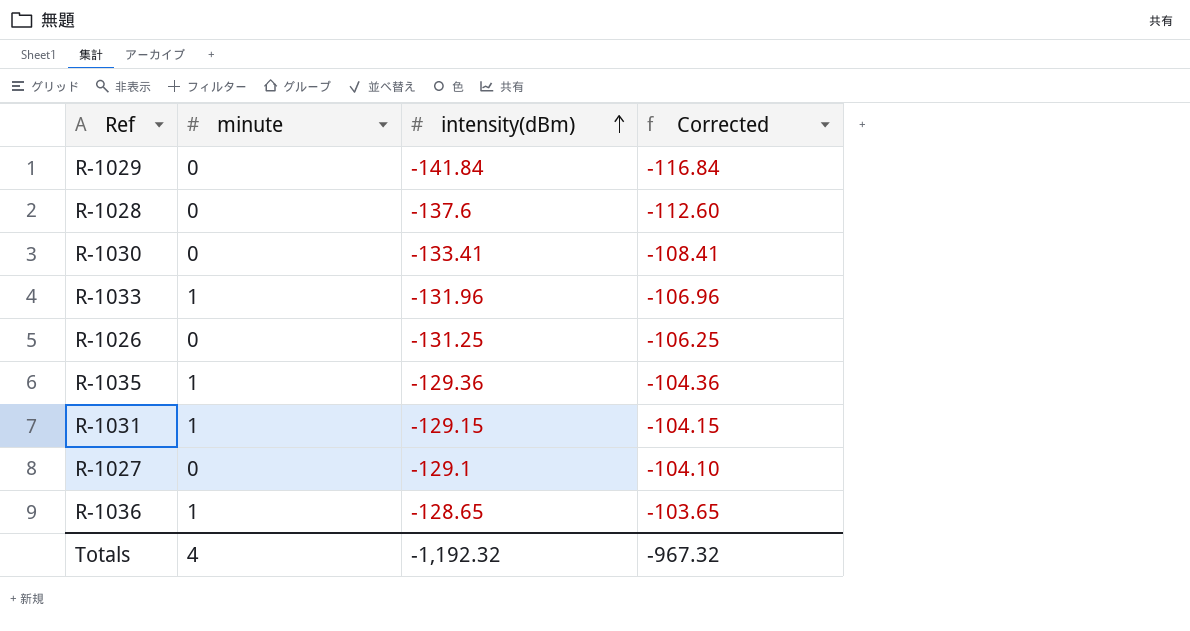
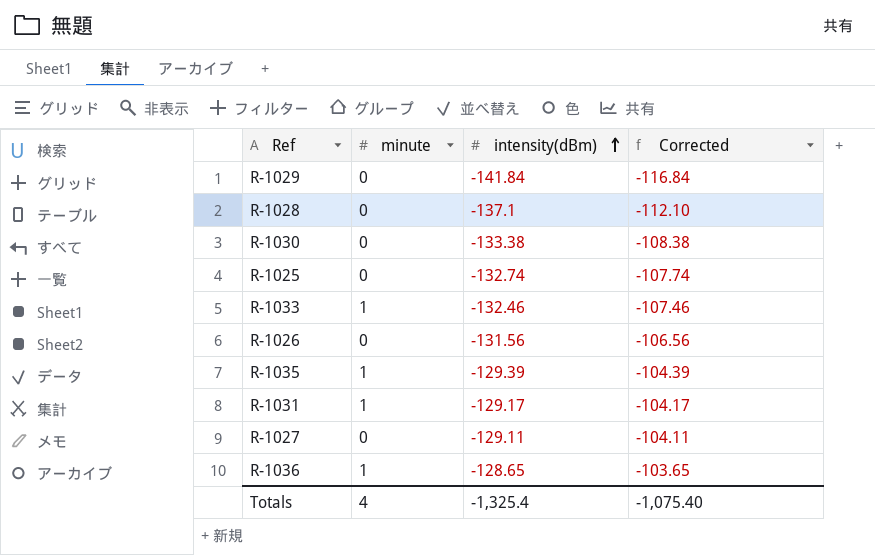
R-1028 | intensity(dBm): -137.6 -> -137.1
R-1028 | Corrected: -112.60 -> -112.10
R-1030 | intensity(dBm): -133.41 -> -133.38
R-1030 | Corrected: -108.41 -> -108.38
row R-1025: none -> 0 | -132.74 | -107.74
R-1033 | intensity(dBm): -131.96 -> -132.46
R-1033 | Corrected: -106.96 -> -107.46
R-1026 | intensity(dBm): -131.25 -> -131.56
R-1026 | Corrected: -106.25 -> -106.56
R-1035 | intensity(dBm): -129.36 -> -129.39
R-1035 | Corrected: -104.36 -> -104.39
R-1031 | intensity(dBm): -129.15 -> -129.17
R-1031 | Corrected: -104.15 -> -104.17
R-1027 | intensity(dBm): -129.1 -> -129.11
R-1027 | Corrected: -104.10 -> -104.11
Totals | intensity(dBm): -1,192.32 -> -1,325.4
Totals | Corrected: -967.32 -> -1,075.40

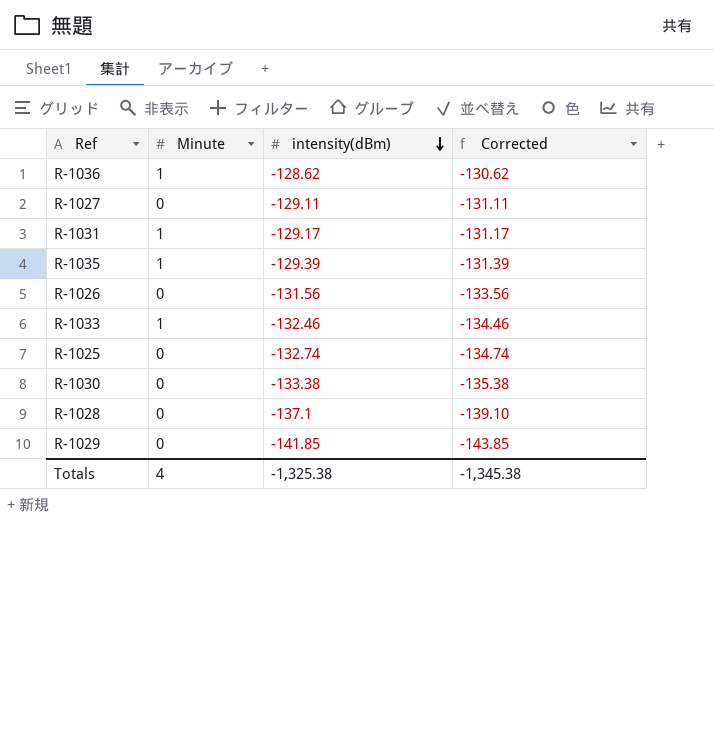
row order: intensity(dBm) ascending -> intensity(dBm) descending
column name: minute -> Minute
column Corrected | formula: [intensity(dBm)] + 25 -> [intensity(dBm)] - 2
R-1036 | intensity(dBm): -128.65 -> -128.62
R-1029 | intensity(dBm): -141.84 -> -141.85
Totals | intensity(dBm): -1,325.4 -> -1,325.38
Totals | Corrected: -1,075.40 -> -1,345.38

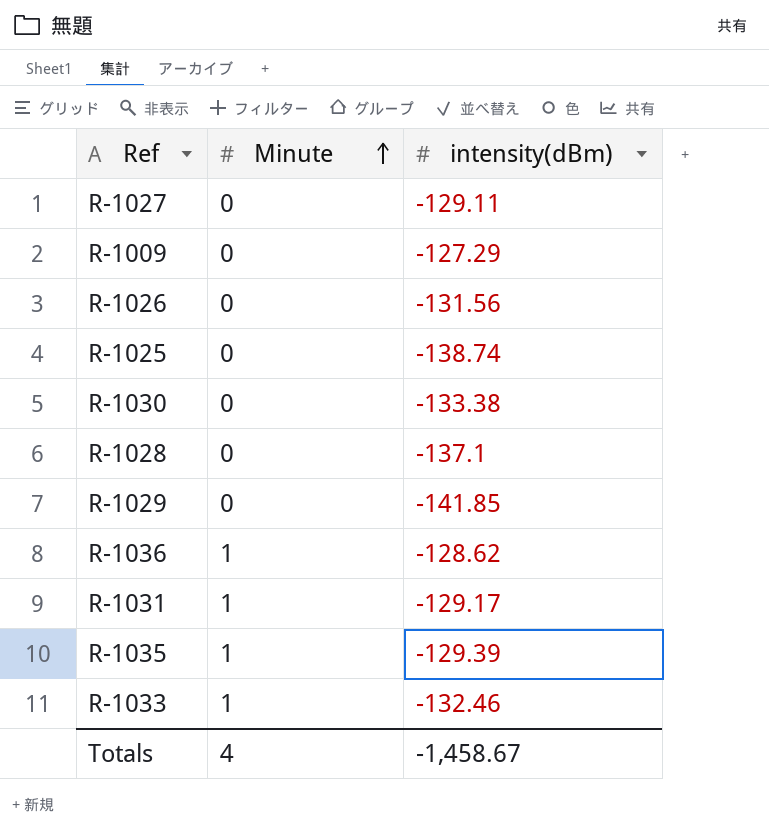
row order: intensity(dBm) descending -> Minute ascending
column Corrected | formula: [intensity(dBm)] - 2 -> none
row R-1009: none -> 0 | -127.29
R-1025 | intensity(dBm): -132.74 -> -138.74
Totals | intensity(dBm): -1,325.38 -> -1,458.67

